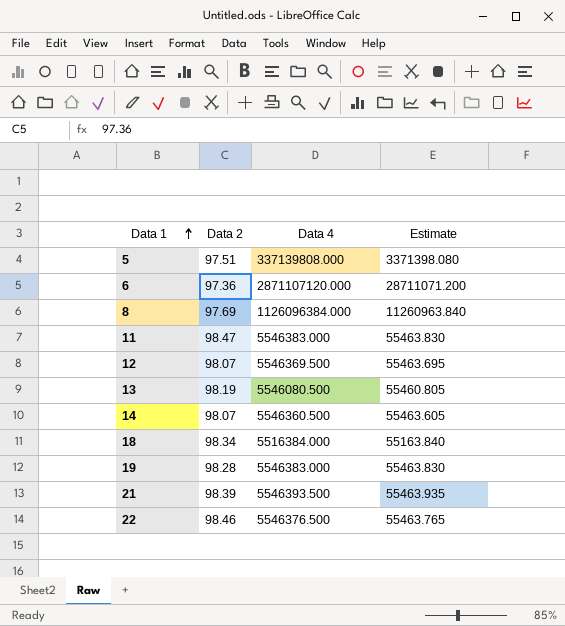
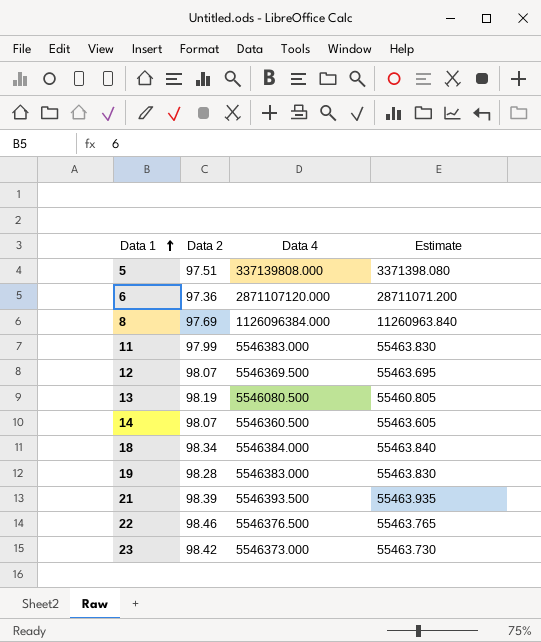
11 | Data 2: 98.47 -> 97.99
18 | Data 4: 5516384.000 -> 5546384.000
18 | Estimate: 55163.840 -> 55463.840
row 23: none -> 98.42 | 5546373.000 | 55463.730

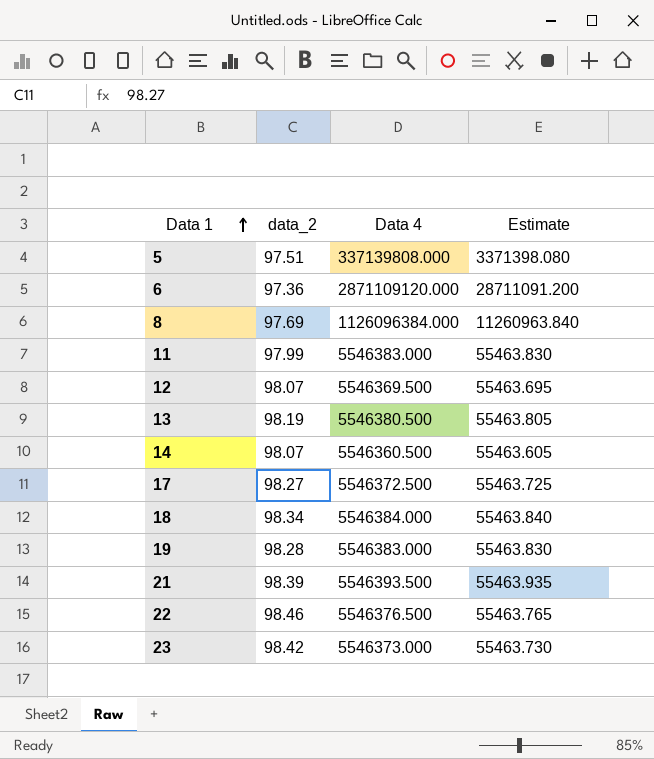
column name: Data 2 -> data_2
6 | Data 4: 2871107120.000 -> 2871109120.000
6 | Estimate: 28711071.200 -> 28711091.200
13 | Data 4: 5546080.500 -> 5546380.500
13 | Estimate: 55460.805 -> 55463.805
row 17: none -> 98.27 | 5546372.500 | 55463.725

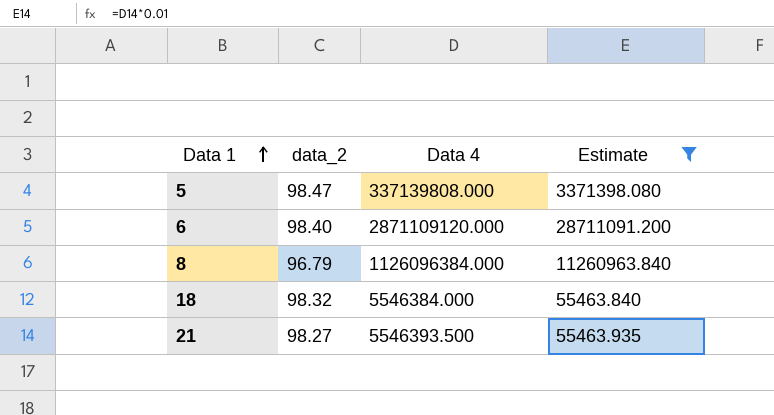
filter: none -> Estimate >= 55463.840
5 | data_2: 97.51 -> 98.47
6 | data_2: 97.36 -> 98.40
8 | data_2: 97.69 -> 96.79
18 | data_2: 98.34 -> 98.32
21 | data_2: 98.39 -> 98.27

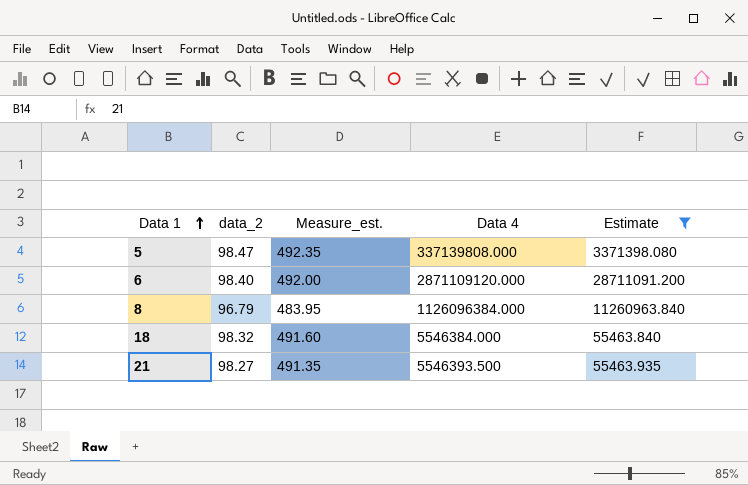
column Measure_est. | formula: none -> [data_2] * 5

